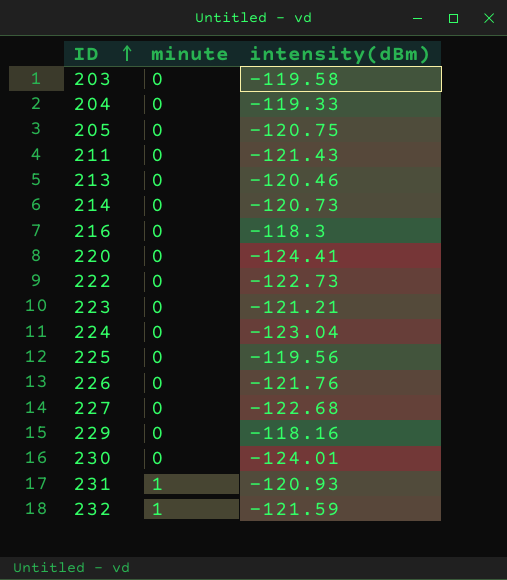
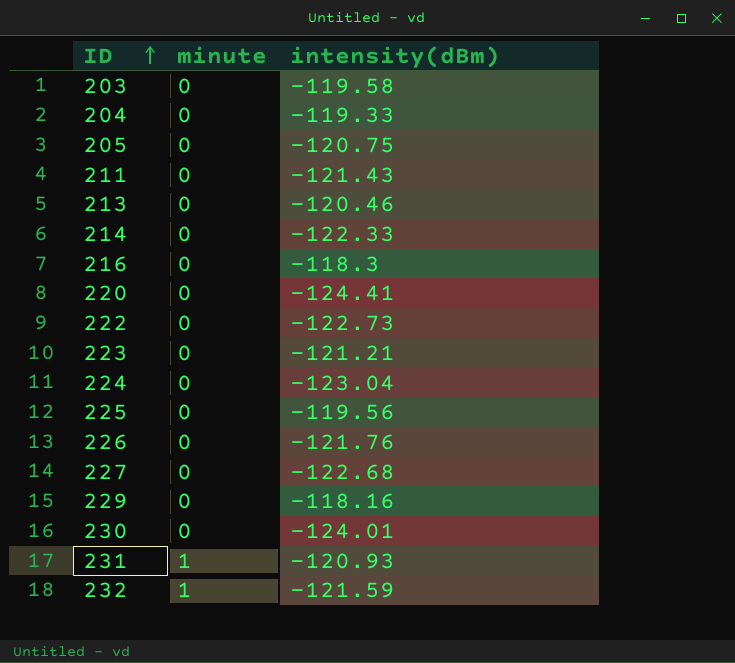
214 | intensity(dBm): -120.73 -> -122.33

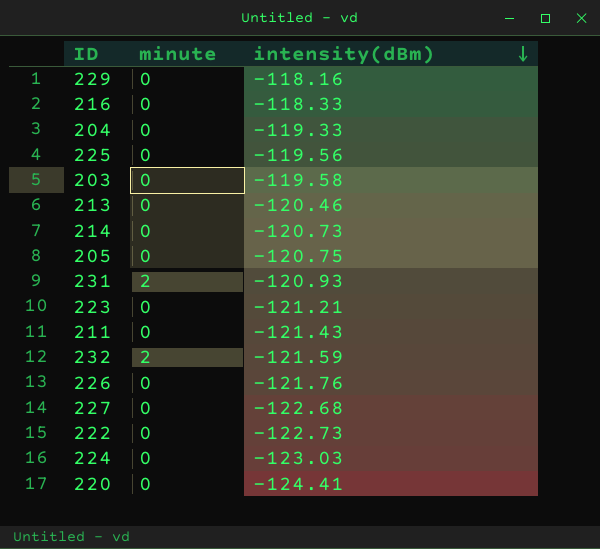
row order: ID ascending -> intensity(dBm) descending
row 230: 0 | -124.01 -> none
216 | intensity(dBm): -118.3 -> -118.33
214 | intensity(dBm): -122.33 -> -120.73
231 | minute: 1 -> 2
232 | minute: 1 -> 2
224 | intensity(dBm): -123.04 -> -123.03

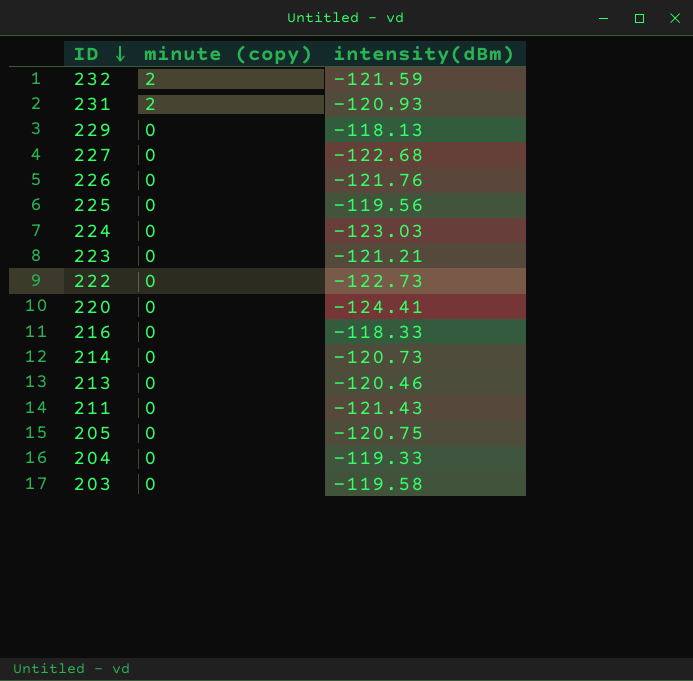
row order: intensity(dBm) descending -> ID descending
column name: minute -> minute (copy)
229 | intensity(dBm): -118.16 -> -118.13

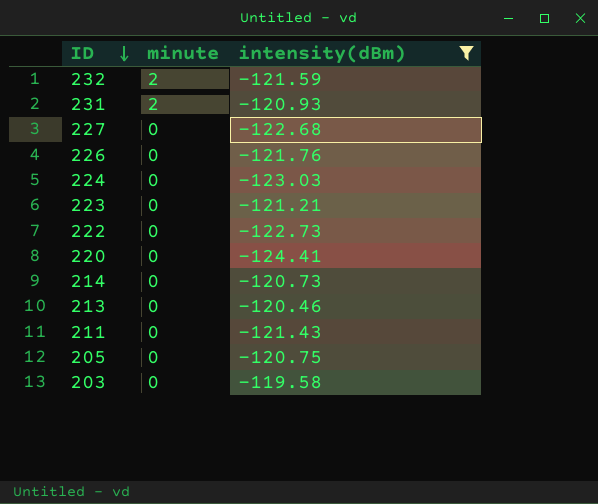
filter: none -> intensity(dBm) <= -119.58
column name: minute (copy) -> minute

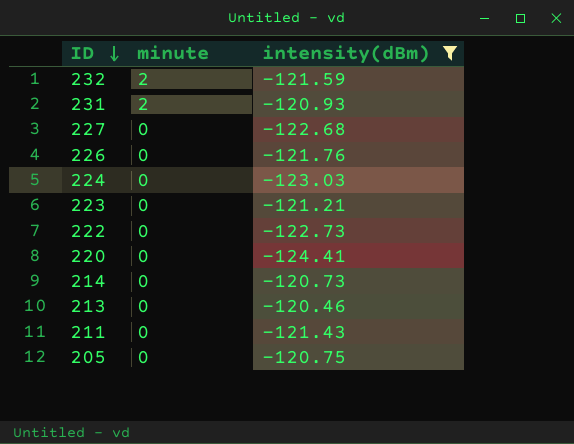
row 203: 0 | -119.58 -> none

